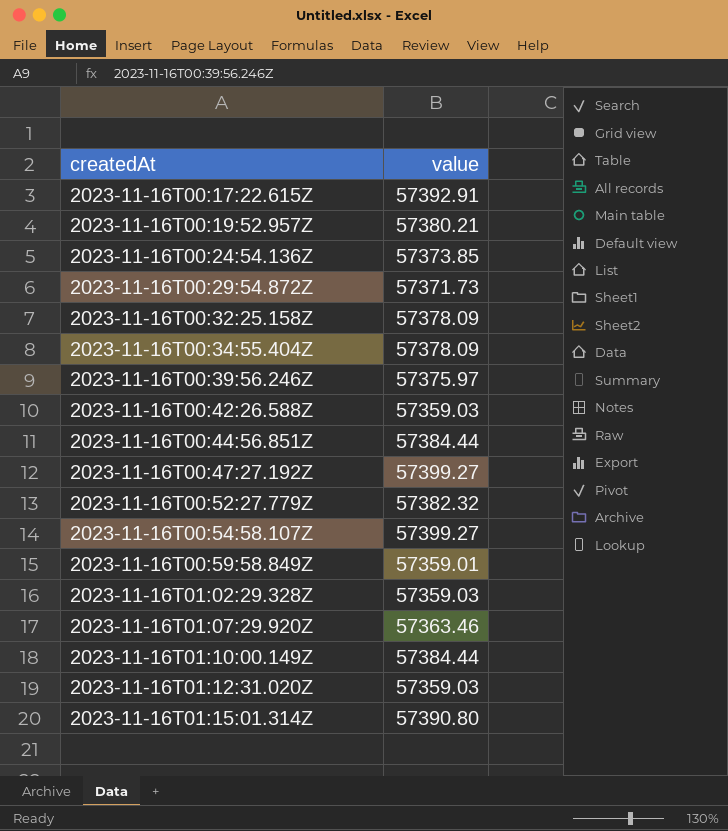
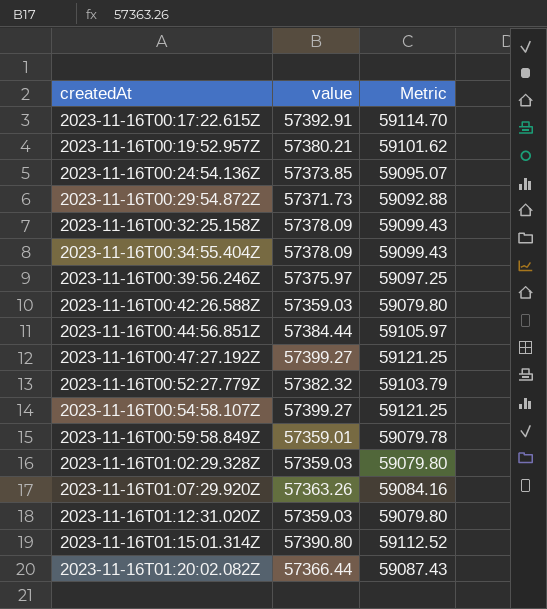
column Metric | formula: none -> [value] * 1.03
row 2023-11-16T01:10:00.149Z: 57384.44 -> none
2023-11-16T01:07:29.920Z | value: 57363.46 -> 57363.26
row 2023-11-16T01:20:02.082Z: none -> 57366.44 | 59087.43

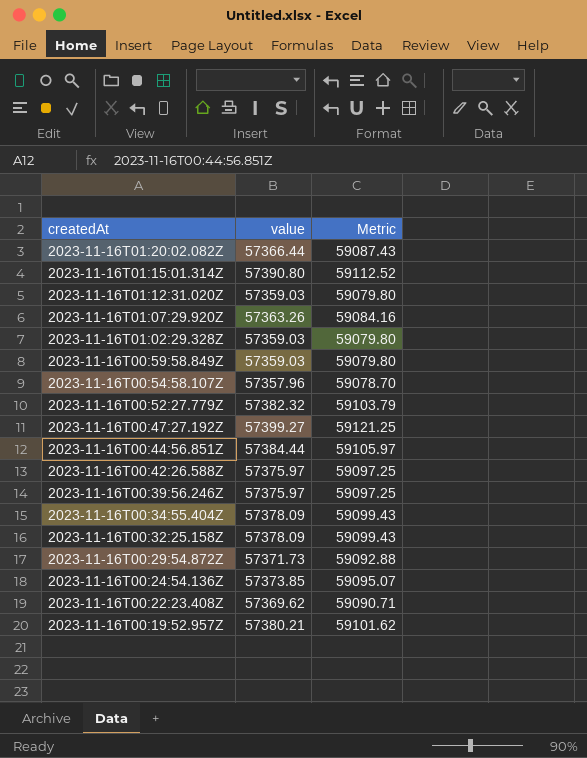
row order: createdAt ascending -> createdAt descending
row 2023-11-16T00:17:22.615Z: 57392.91 | 59114.70 -> none
2023-11-16T00:59:58.849Z | value: 57359.01 -> 57359.03
2023-11-16T00:59:58.849Z | Metric: 59079.78 -> 59079.80
2023-11-16T00:54:58.107Z | value: 57399.27 -> 57357.96
2023-11-16T00:54:58.107Z | Metric: 59121.25 -> 59078.70
2023-11-16T00:42:26.588Z | value: 57359.03 -> 57375.97
2023-11-16T00:42:26.588Z | Metric: 59079.80 -> 59097.25
row 2023-11-16T00:22:23.408Z: none -> 57369.62 | 59090.71

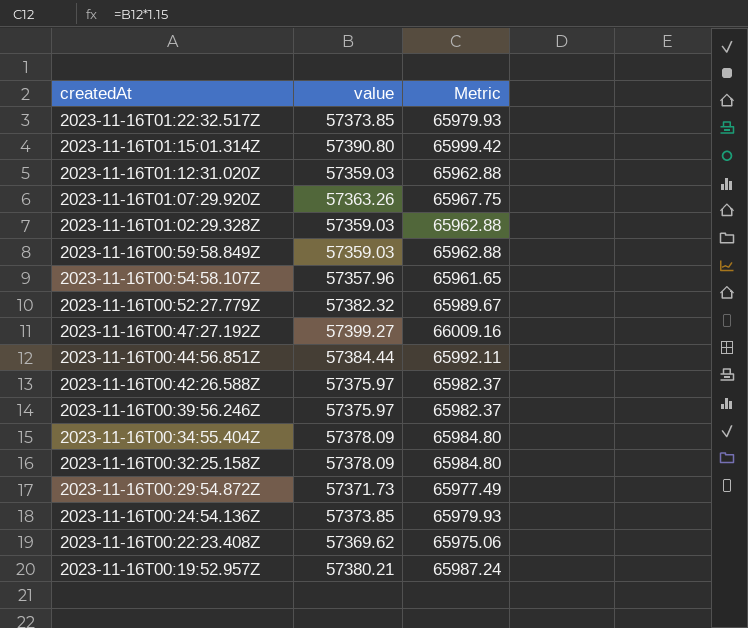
column Metric | formula: [value] * 1.03 -> [value] * 1.15
row 2023-11-16T01:20:02.082Z: 57366.44 | 59087.43 -> none
row 2023-11-16T01:22:32.517Z: none -> 57373.85 | 65979.93

